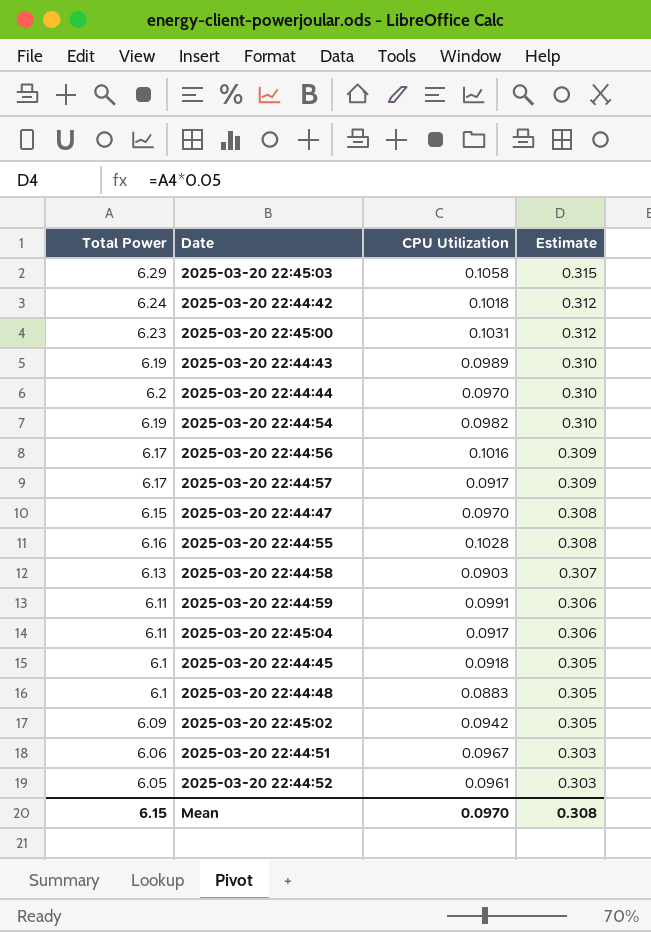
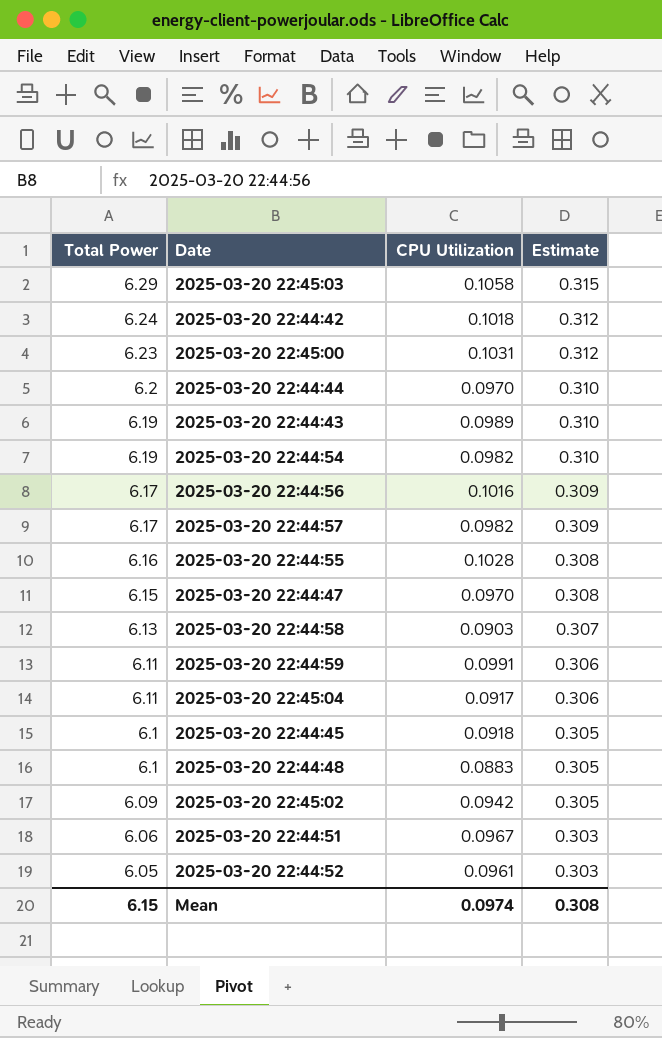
row order: Estimate descending -> Total Power descending
2025-03-20 22:44:57 | CPU Utilization: 0.0917 -> 0.0982
Mean | CPU Utilization: 0.0970 -> 0.0974

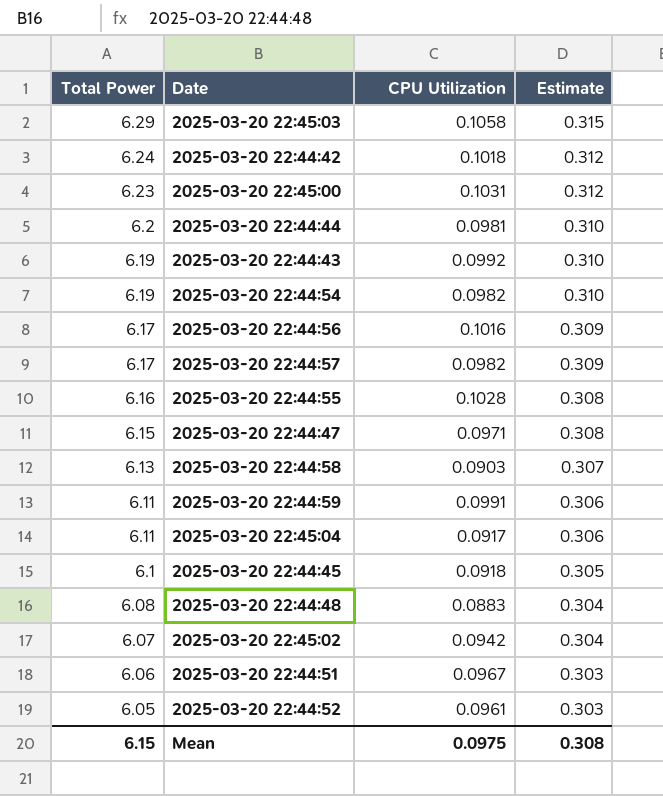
2025-03-20 22:44:44 | CPU Utilization: 0.0970 -> 0.0981
2025-03-20 22:44:43 | CPU Utilization: 0.0989 -> 0.0992
2025-03-20 22:44:47 | CPU Utilization: 0.0970 -> 0.0971
2025-03-20 22:44:48 | Total Power: 6.1 -> 6.08
2025-03-20 22:44:48 | Estimate: 0.305 -> 0.304
2025-03-20 22:45:02 | Total Power: 6.09 -> 6.07
2025-03-20 22:45:02 | Estimate: 0.305 -> 0.304
Mean | CPU Utilization: 0.0974 -> 0.0975

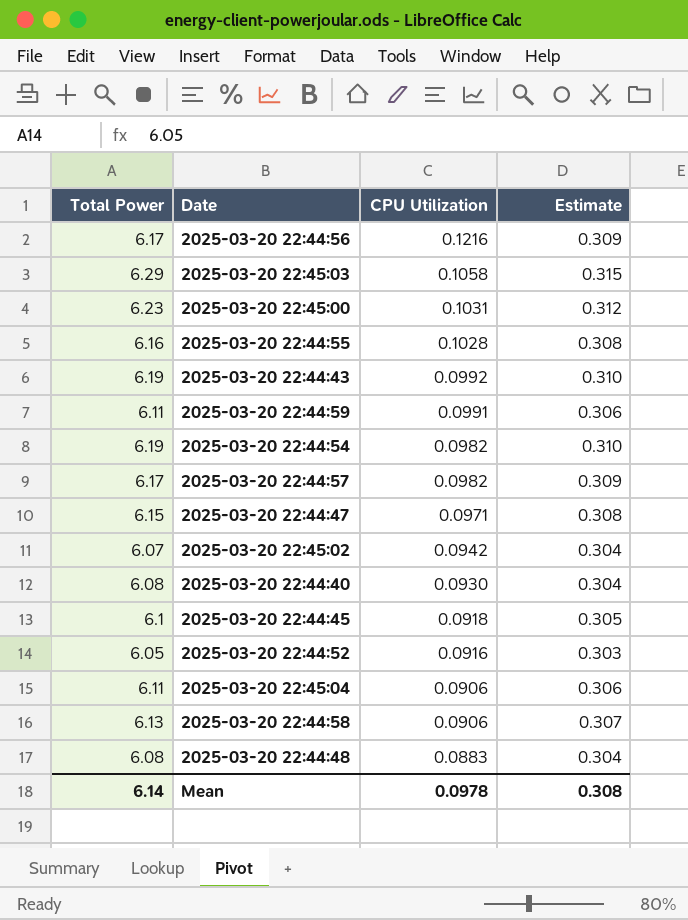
row order: Total Power descending -> CPU Utilization descending
row 2025-03-20 22:44:42: 6.24 | 0.1018 | 0.312 -> none
row 2025-03-20 22:44:44: 6.2 | 0.0981 | 0.310 -> none
row 2025-03-20 22:44:51: 6.06 | 0.0967 | 0.303 -> none
2025-03-20 22:44:56 | CPU Utilization: 0.1016 -> 0.1216
row 2025-03-20 22:44:40: none -> 6.08 | 0.0930 | 0.304
2025-03-20 22:44:52 | CPU Utilization: 0.0961 -> 0.0916
2025-03-20 22:45:04 | CPU Utilization: 0.0917 -> 0.0906
2025-03-20 22:44:58 | CPU Utilization: 0.0903 -> 0.0906
Mean | Total Power: 6.15 -> 6.14
Mean | CPU Utilization: 0.0975 -> 0.0978

